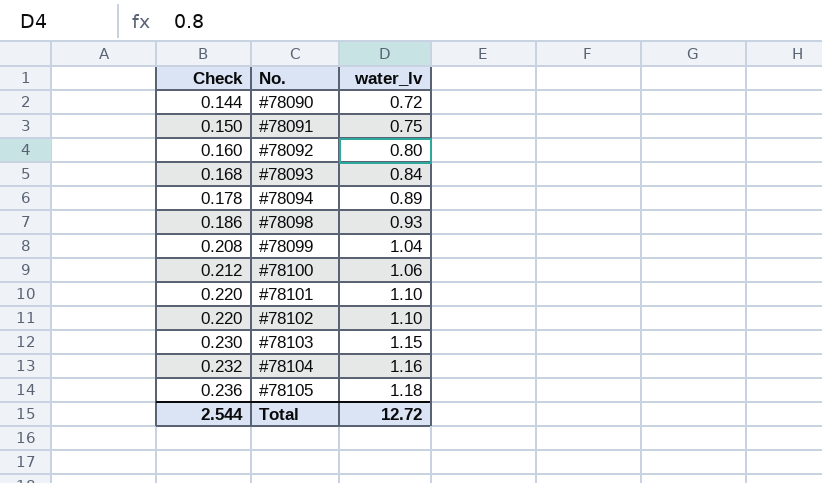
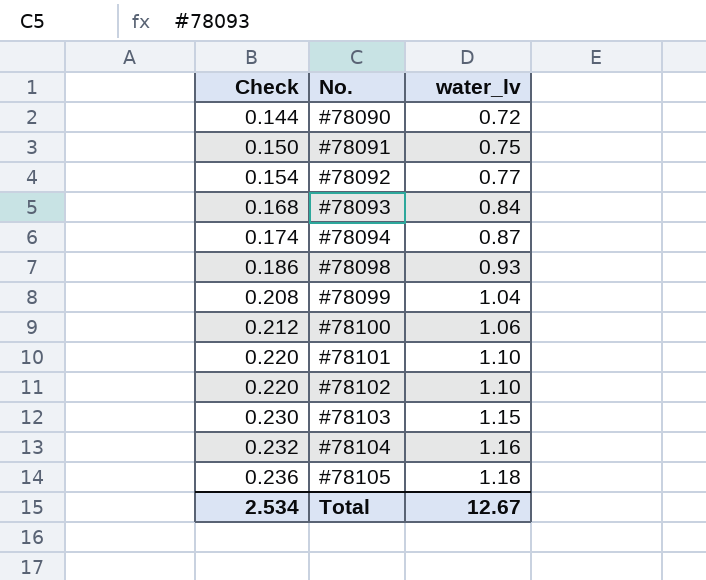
#78092 | Check: 0.160 -> 0.154
#78092 | water_lv: 0.80 -> 0.77
#78094 | Check: 0.178 -> 0.174
#78094 | water_lv: 0.89 -> 0.87
Total | Check: 2.544 -> 2.534
Total | water_lv: 12.72 -> 12.67

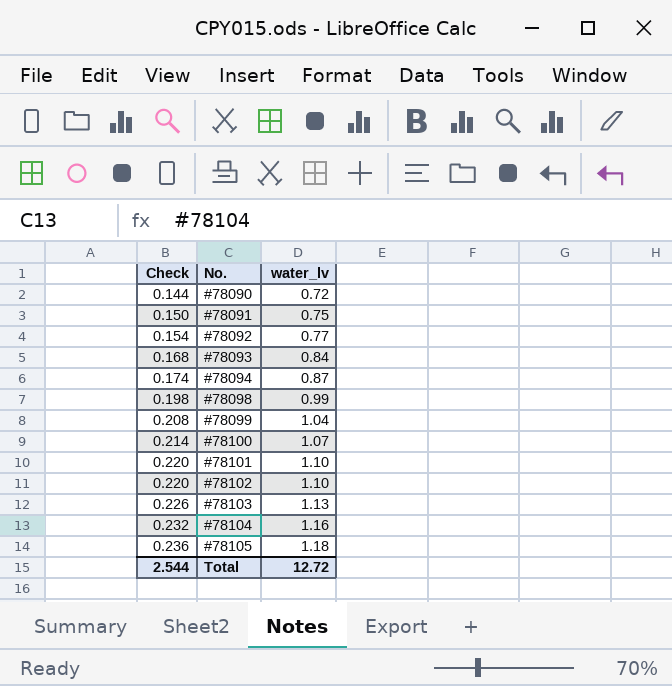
#78098 | Check: 0.186 -> 0.198
#78098 | water_lv: 0.93 -> 0.99
#78100 | Check: 0.212 -> 0.214
#78100 | water_lv: 1.06 -> 1.07
#78103 | Check: 0.230 -> 0.226
#78103 | water_lv: 1.15 -> 1.13
Total | Check: 2.534 -> 2.544
Total | water_lv: 12.67 -> 12.72

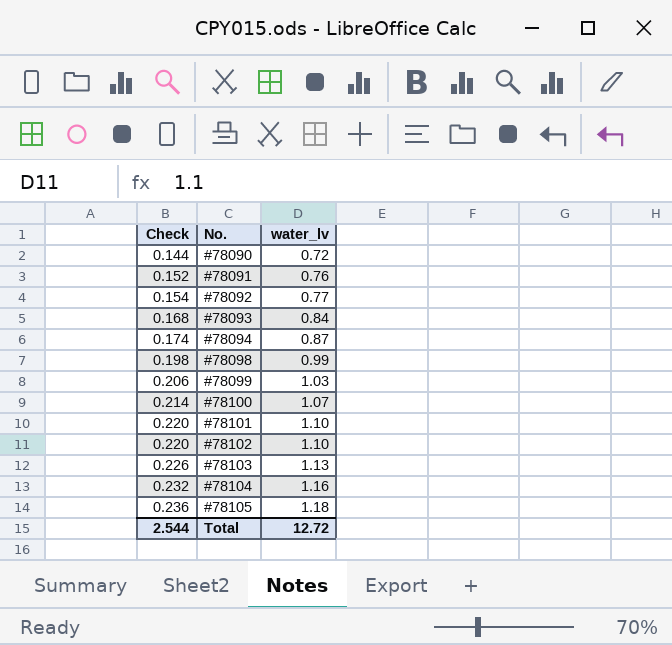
#78091 | Check: 0.150 -> 0.152
#78091 | water_lv: 0.75 -> 0.76
#78099 | Check: 0.208 -> 0.206
#78099 | water_lv: 1.04 -> 1.03

